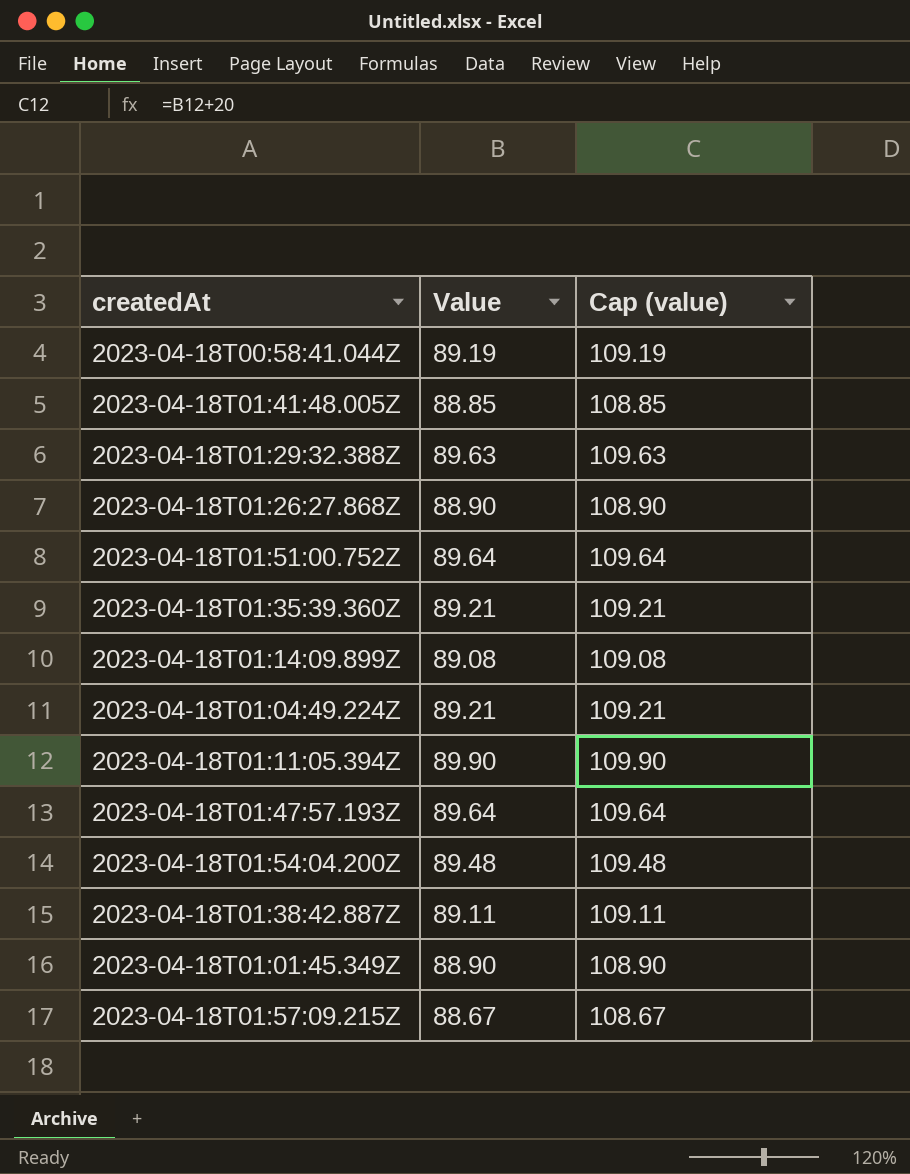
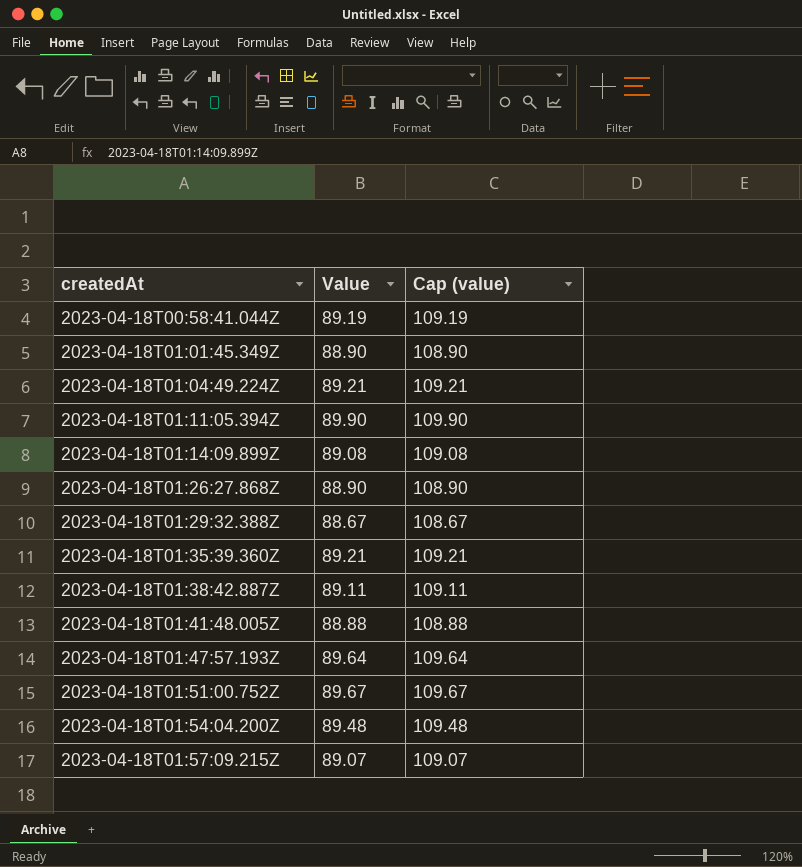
row order: none -> createdAt ascending
2023-04-18T01:29:32.388Z | Value: 89.63 -> 88.67
2023-04-18T01:29:32.388Z | Cap (value): 109.63 -> 108.67
2023-04-18T01:41:48.005Z | Value: 88.85 -> 88.88
2023-04-18T01:41:48.005Z | Cap (value): 108.85 -> 108.88
2023-04-18T01:51:00.752Z | Value: 89.64 -> 89.67
2023-04-18T01:51:00.752Z | Cap (value): 109.64 -> 109.67
2023-04-18T01:57:09.215Z | Value: 88.67 -> 89.07
2023-04-18T01:57:09.215Z | Cap (value): 108.67 -> 109.07

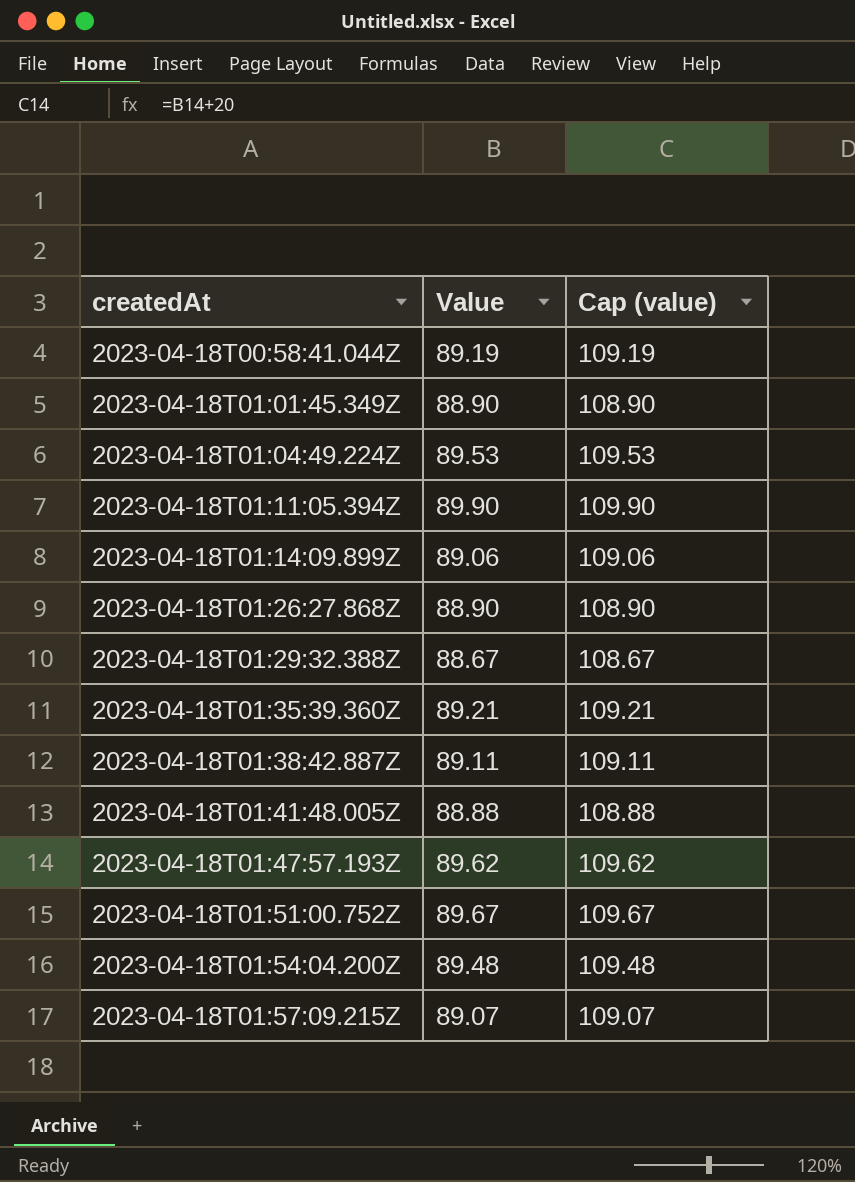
2023-04-18T01:04:49.224Z | Value: 89.21 -> 89.53
2023-04-18T01:04:49.224Z | Cap (value): 109.21 -> 109.53
2023-04-18T01:14:09.899Z | Value: 89.08 -> 89.06
2023-04-18T01:14:09.899Z | Cap (value): 109.08 -> 109.06
2023-04-18T01:47:57.193Z | Value: 89.64 -> 89.62
2023-04-18T01:47:57.193Z | Cap (value): 109.64 -> 109.62

